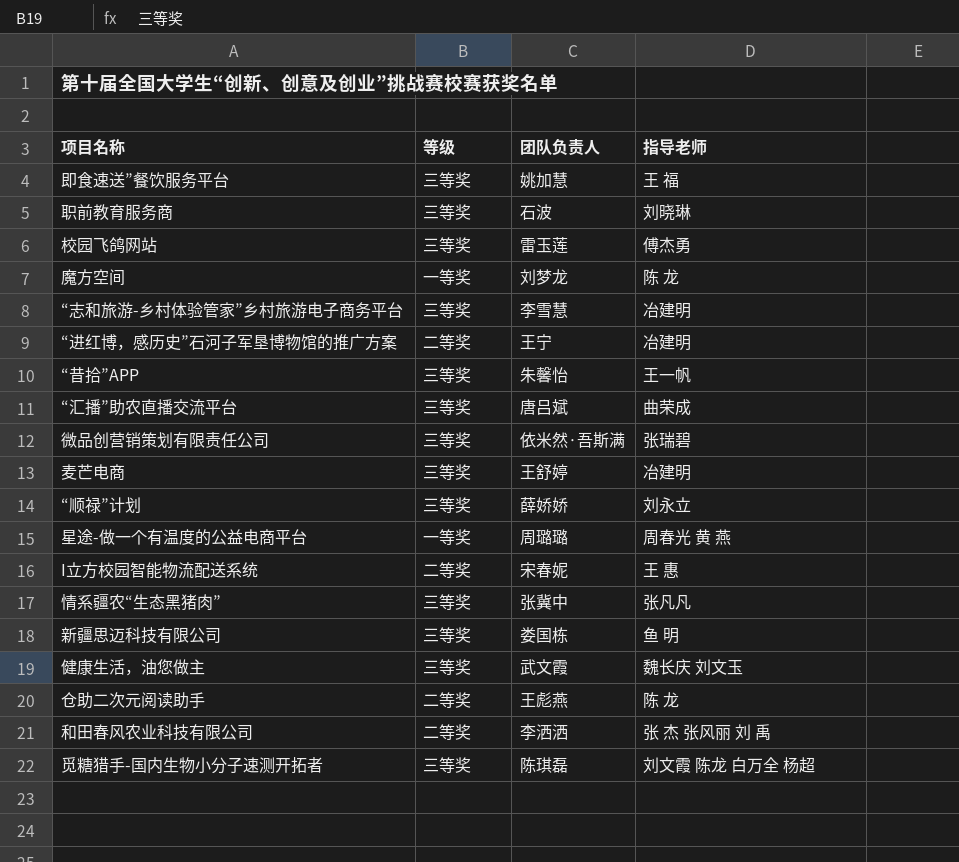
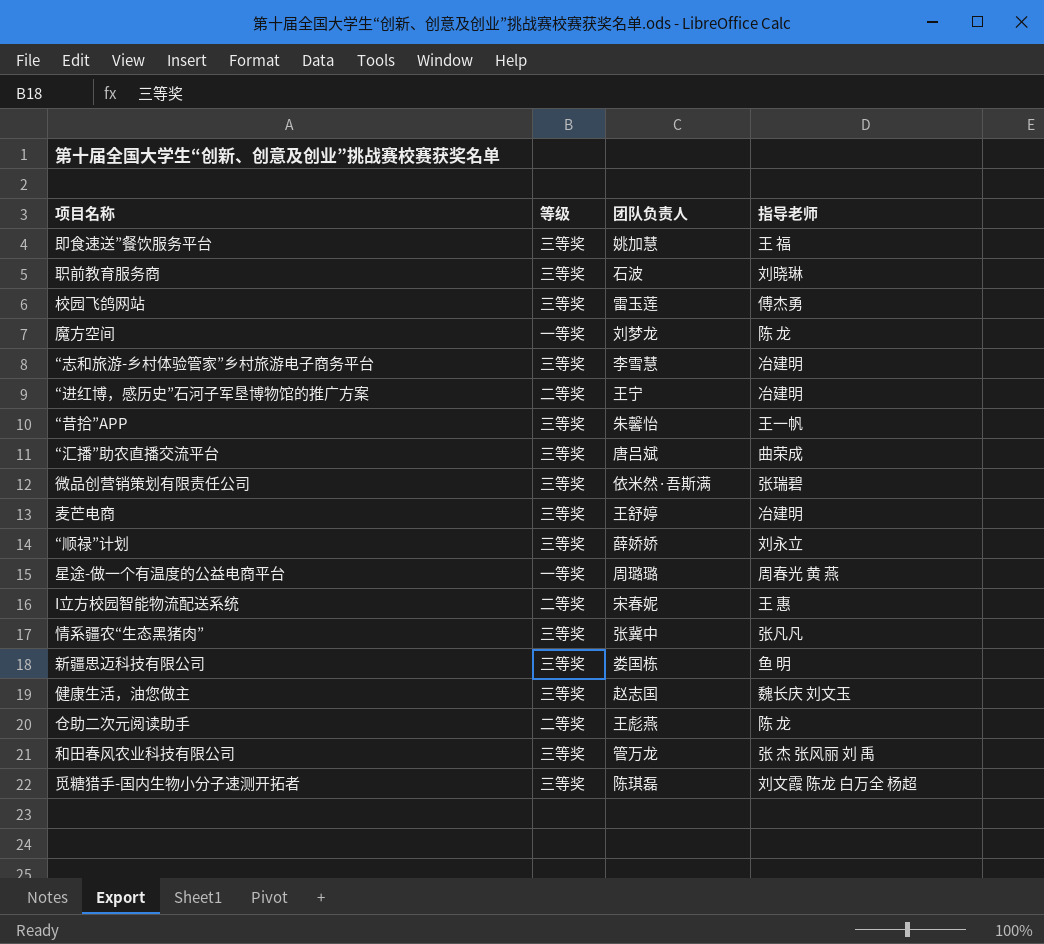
健康生活，油您做主 | 团队负责人: 武文霞 -> 赵志国
和田春风农业科技有限公司 | 等级: 二等奖 -> 三等奖
和田春风农业科技有限公司 | 团队负责人: 李洒洒 -> 管万龙

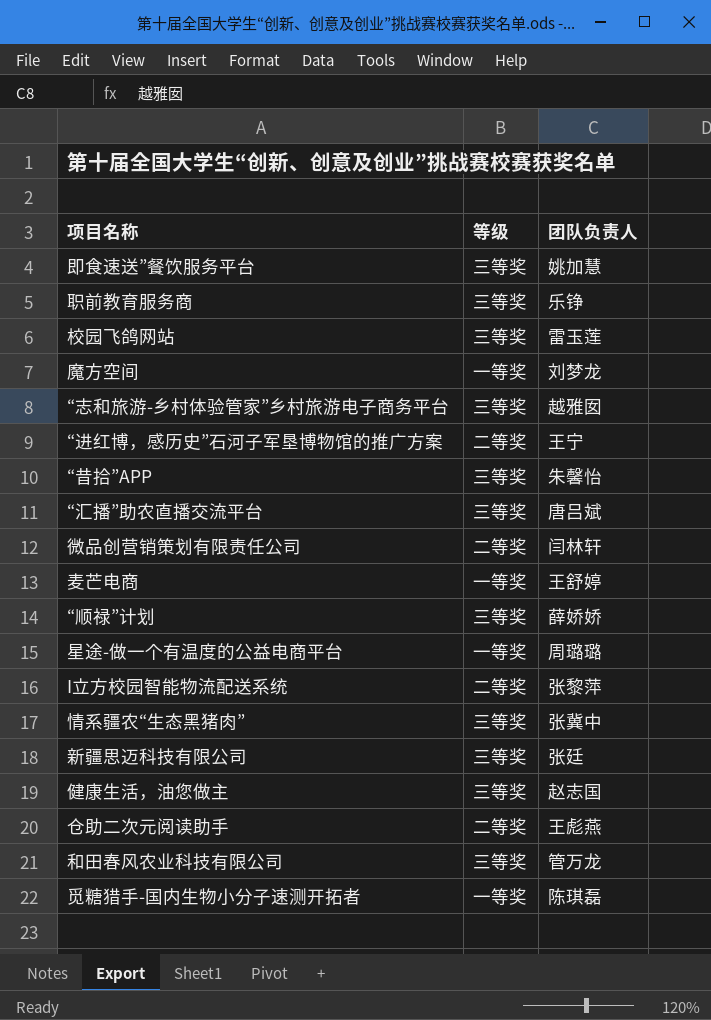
column 指导老师 | position: 4 -> none
职前教育服务商 | 团队负责人: 石波 -> 乐铮
“志和旅游-乡村体验管家”乡村旅游电子商务平台 | 团队负责人: 李雪慧 -> 越雅囡
微品创营销策划有限责任公司 | 等级: 三等奖 -> 二等奖
微品创营销策划有限责任公司 | 团队负责人: 依米然·吾斯满 -> 闫林轩
麦芒电商 | 等级: 三等奖 -> 一等奖
I立方校园智能物流配送系统 | 团队负责人: 宋春妮 -> 张黎萍
新疆思迈科技有限公司 | 团队负责人: 娄国栋 -> 张廷
觅糖猎手-国内生物小分子速测开拓者 | 等级: 三等奖 -> 一等奖

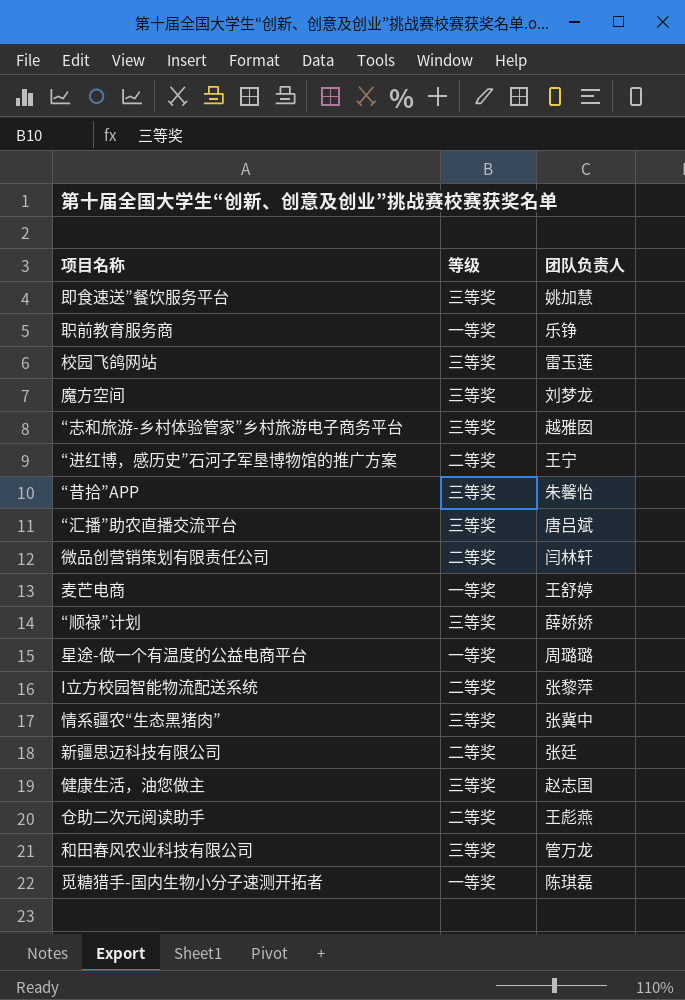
职前教育服务商 | 等级: 三等奖 -> 一等奖
魔方空间 | 等级: 一等奖 -> 三等奖
新疆思迈科技有限公司 | 等级: 三等奖 -> 二等奖

